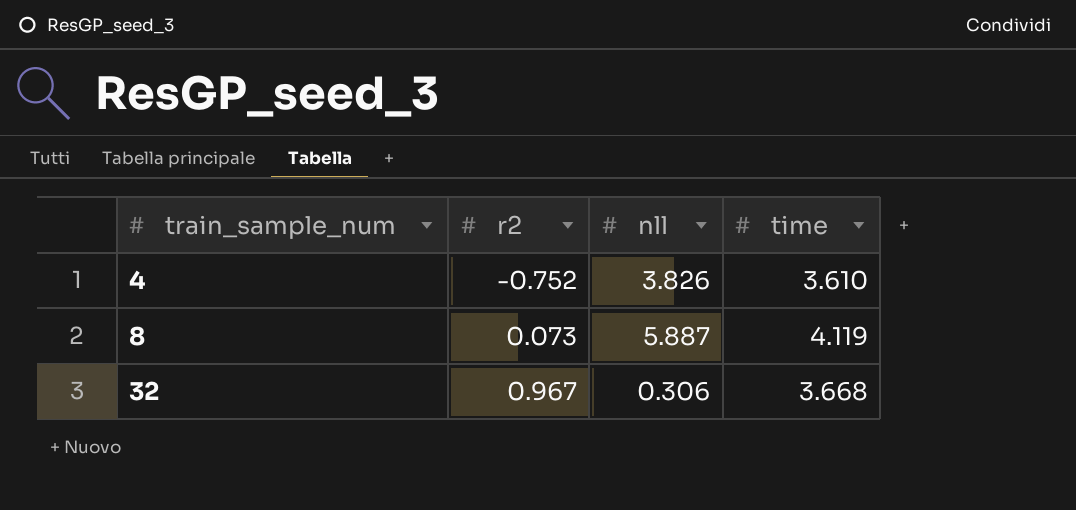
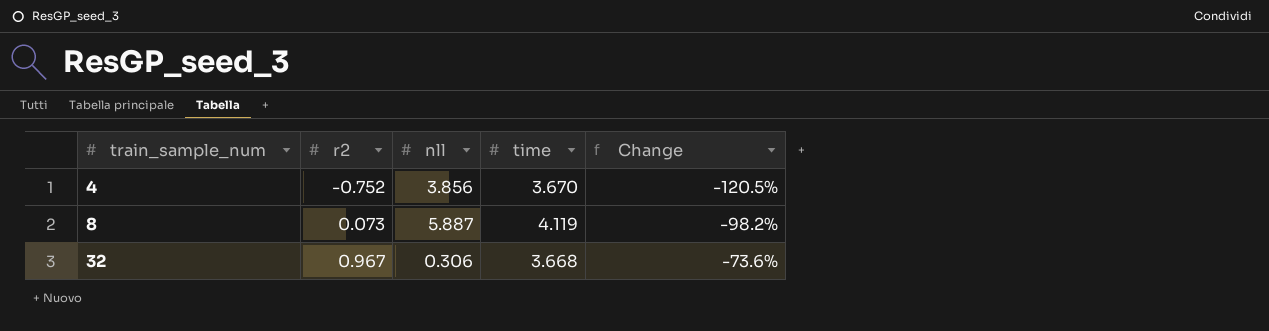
column Change | formula: none -> ([r2] - [time]) / [time]
4 | nll: 3.826 -> 3.856
4 | time: 3.610 -> 3.670

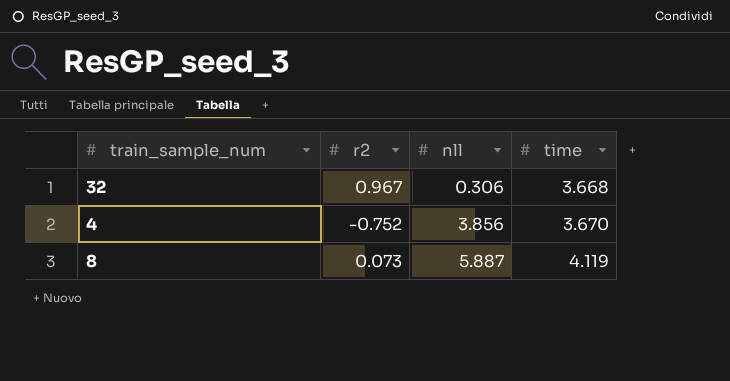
row order: train_sample_num ascending -> nll ascending
column Change | formula: ([r2] - [time]) / [time] -> none

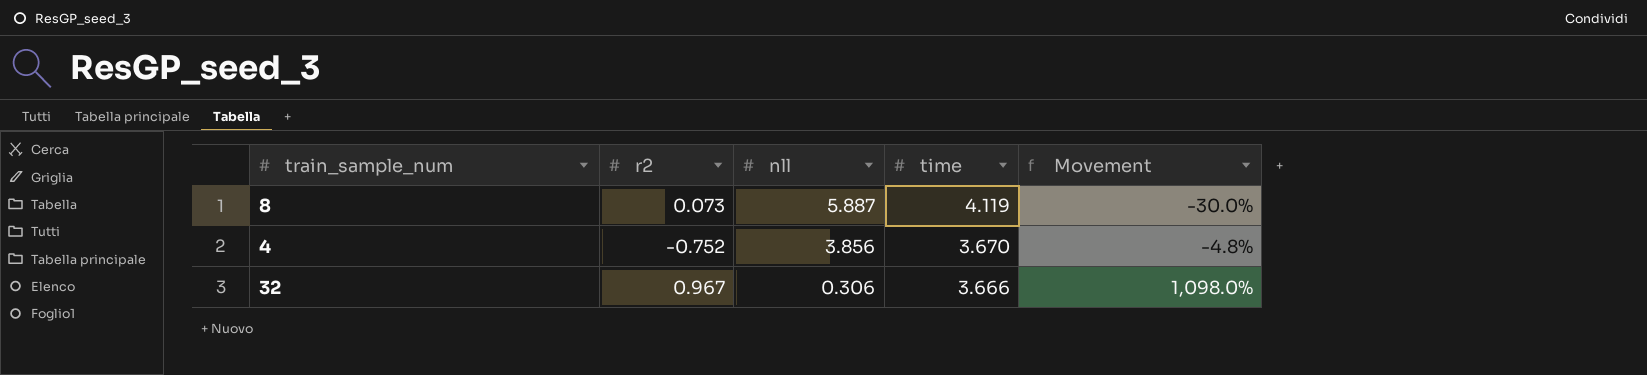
row order: nll ascending -> nll descending
column Movement | formula: none -> ([time] - [nll]) / [nll]
32 | time: 3.668 -> 3.666

